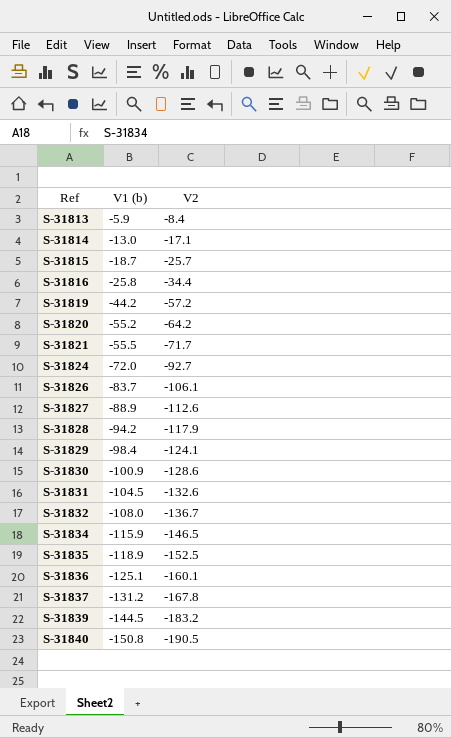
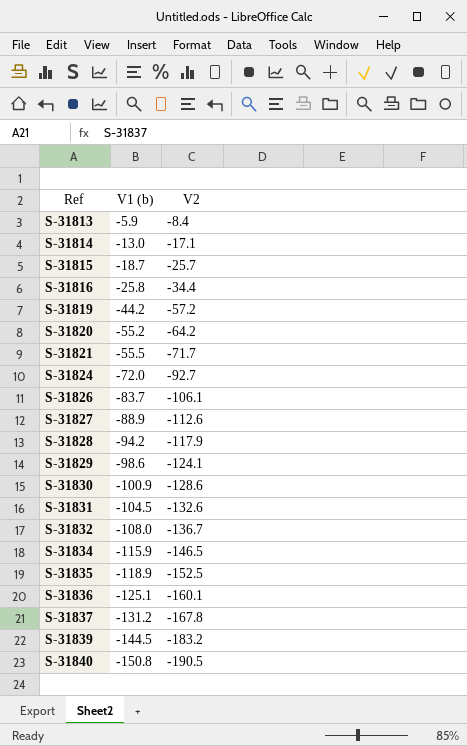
S-31829 | V1 (b): -98.4 -> -98.6

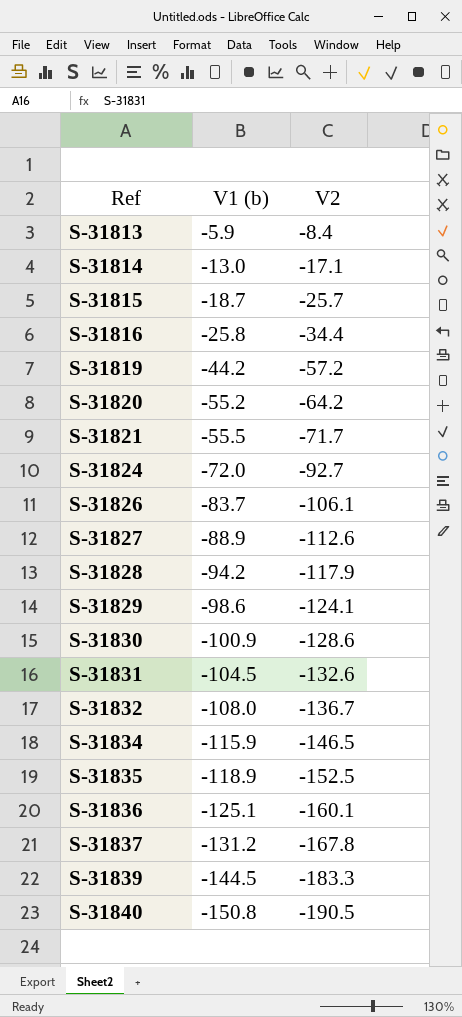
S-31839 | V2: -183.2 -> -183.3

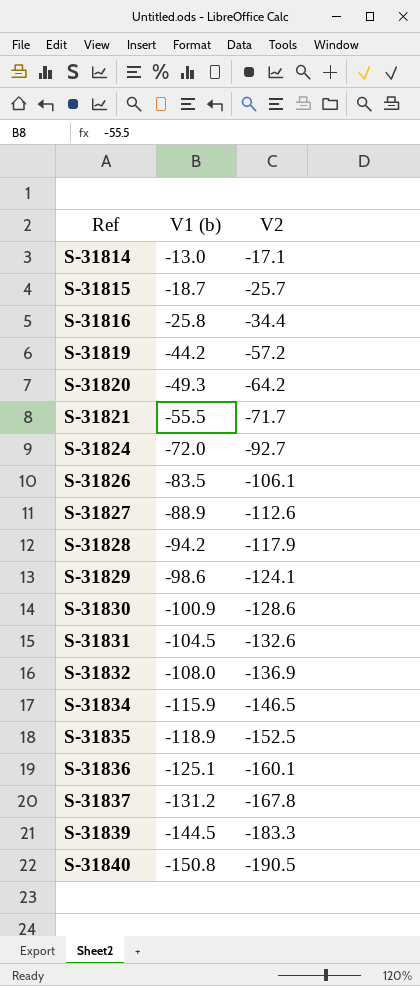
row S-31813: -5.9 | -8.4 -> none
S-31820 | V1 (b): -55.2 -> -49.3
S-31826 | V1 (b): -83.7 -> -83.5
S-31832 | V2: -136.7 -> -136.9

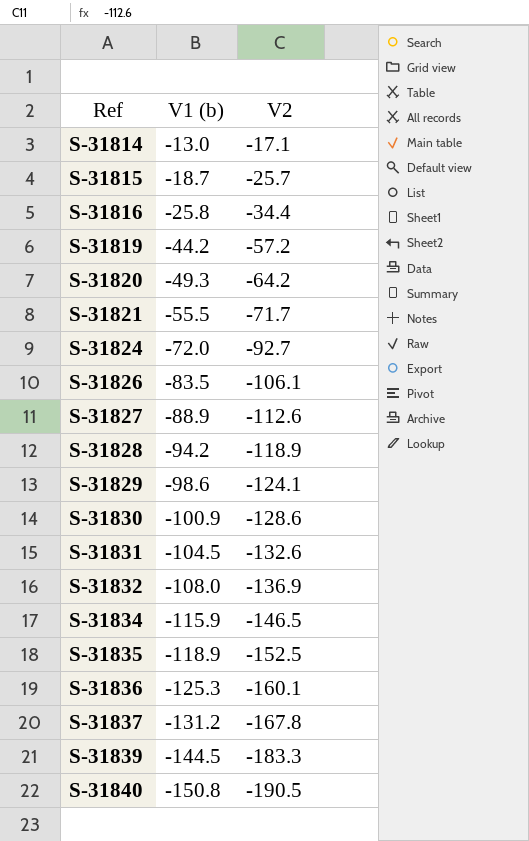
S-31828 | V2: -117.9 -> -118.9
S-31836 | V1 (b): -125.1 -> -125.3

